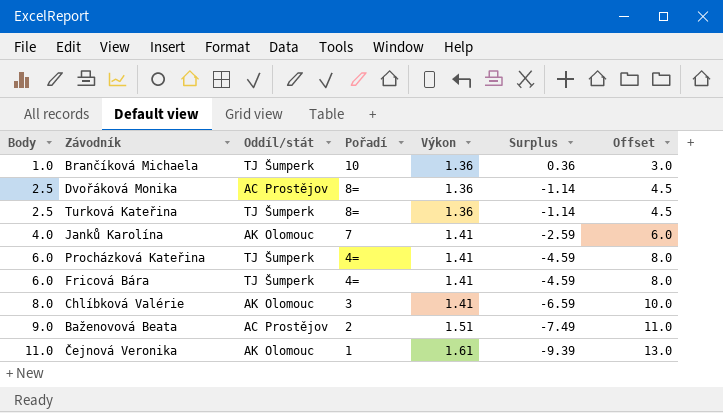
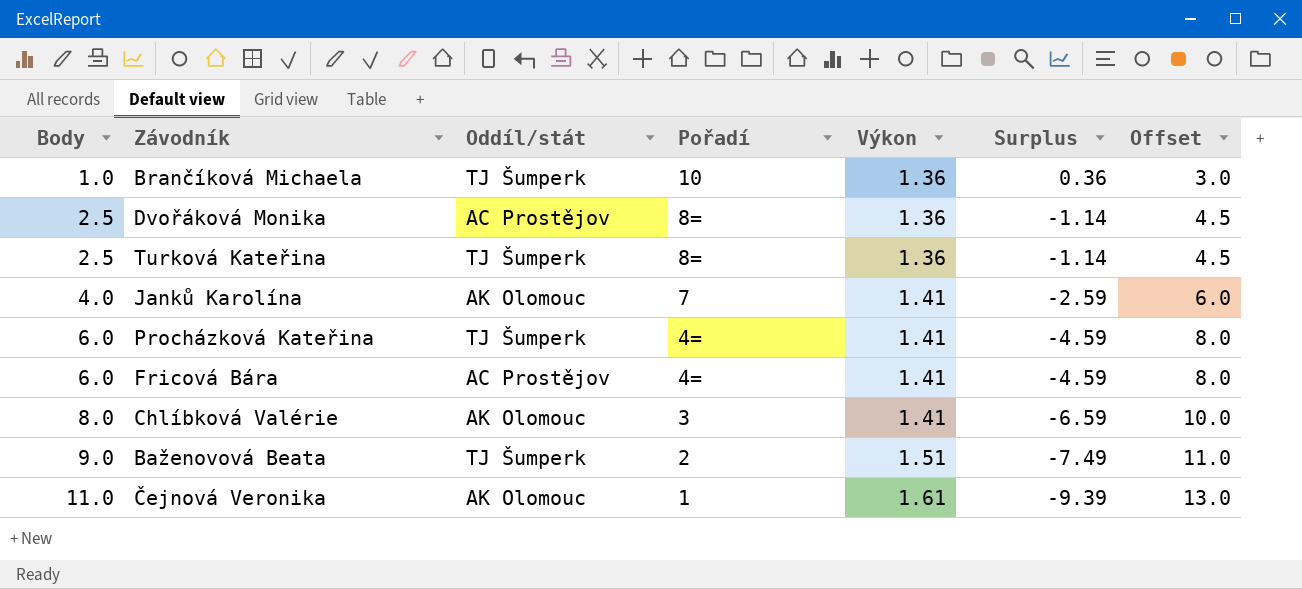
Fricová Bára | Oddíl/stát: TJ Šumperk -> AC Prostějov
Baženovová Beata | Oddíl/stát: AC Prostějov -> TJ Šumperk

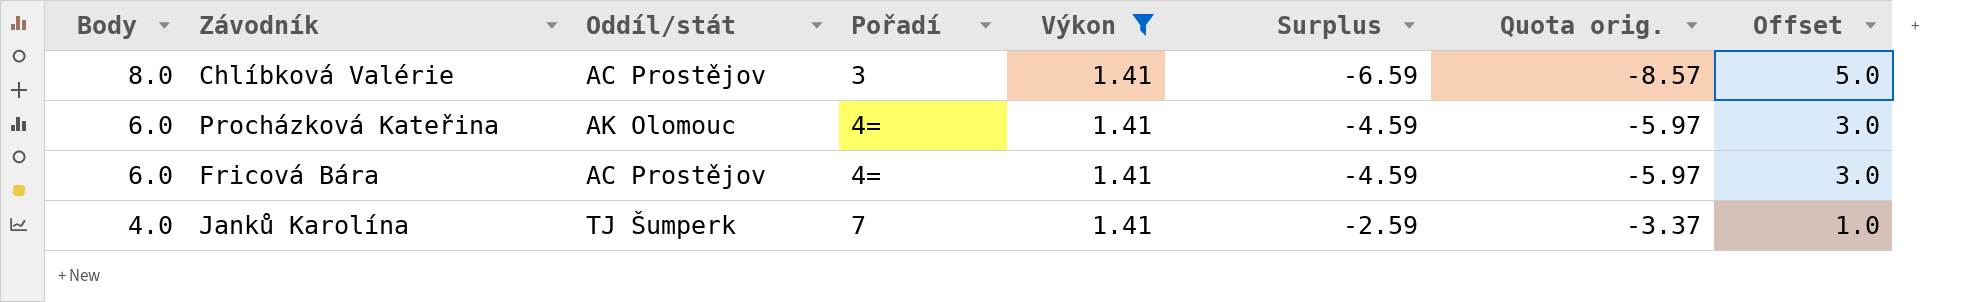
filter: none -> Výkon = 1.41
row order: Body ascending -> Body descending
column Quota orig. | formula: none -> [Surplus] * 1.3
column Offset | formula: [Body] + 2 -> [Body] - 3
Chlíbková Valérie | Oddíl/stát: AK Olomouc -> AC Prostějov
Procházková Kateřina | Oddíl/stát: TJ Šumperk -> AK Olomouc
Janků Karolína | Oddíl/stát: AK Olomouc -> TJ Šumperk

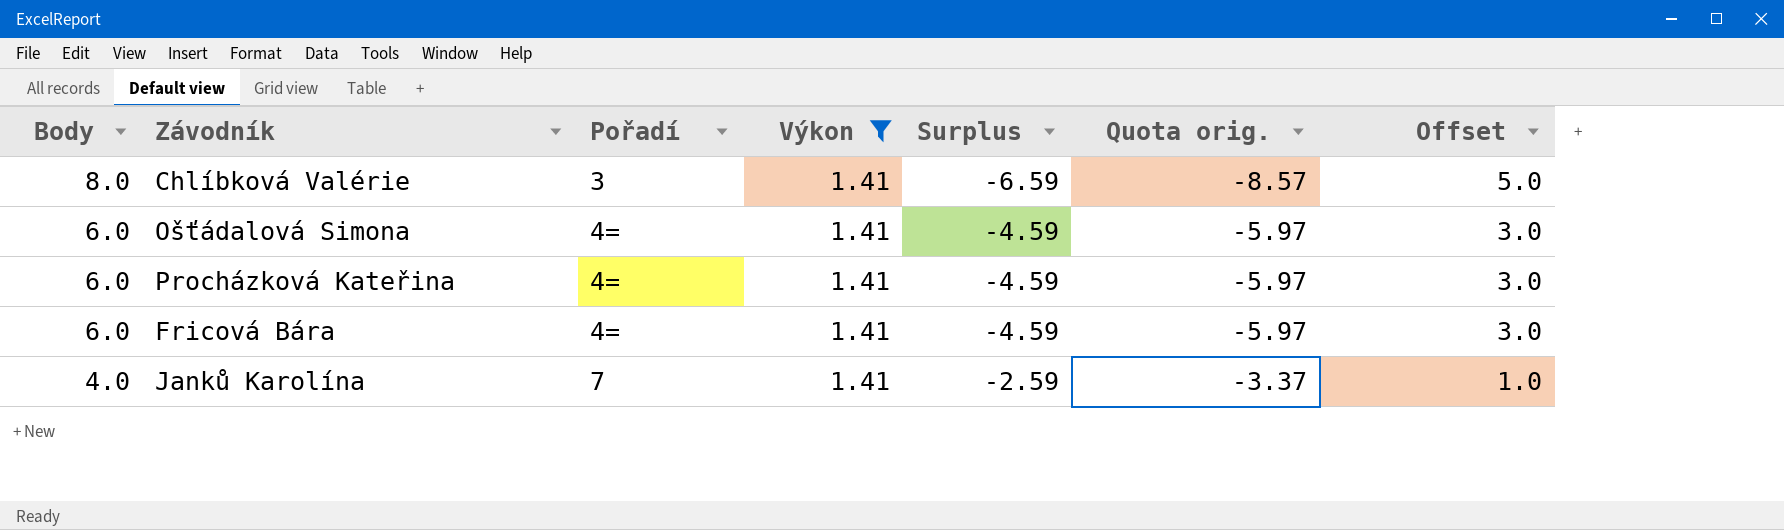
column Oddíl/stát | position: 3 -> none
row Ošťádalová Simona: none -> 6.0 | 4= | 1.41 | -4.59 | -5.97 | 3.0

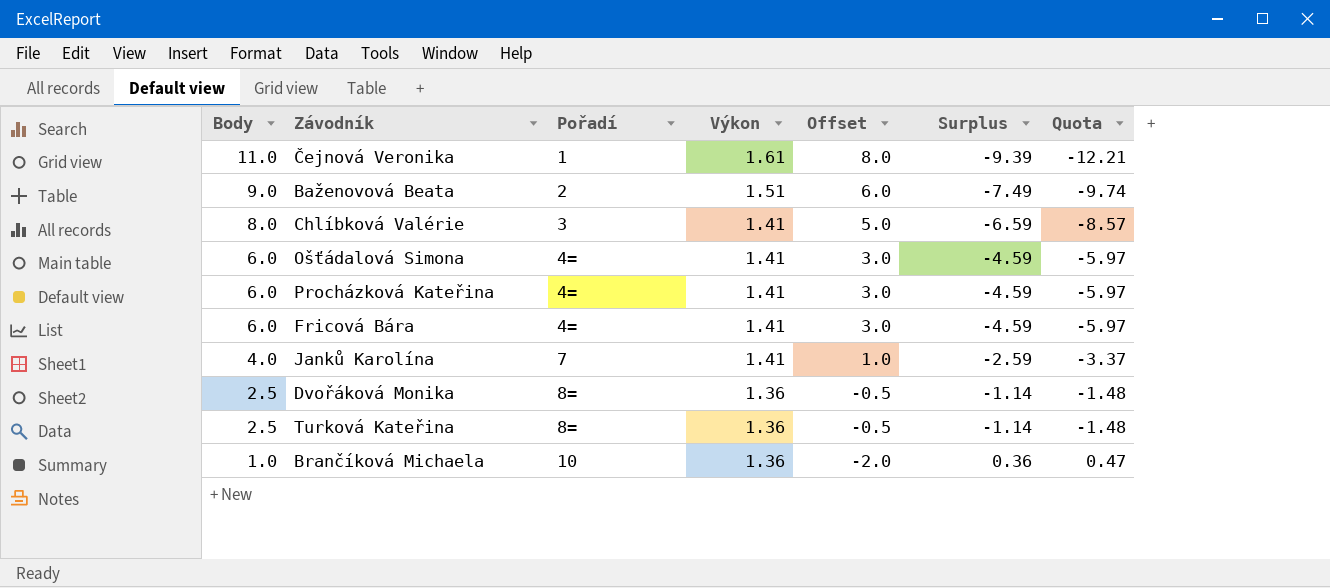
filter: Výkon = 1.41 -> none
column Offset | position: 7 -> 5
column name: Quota orig. -> Quota

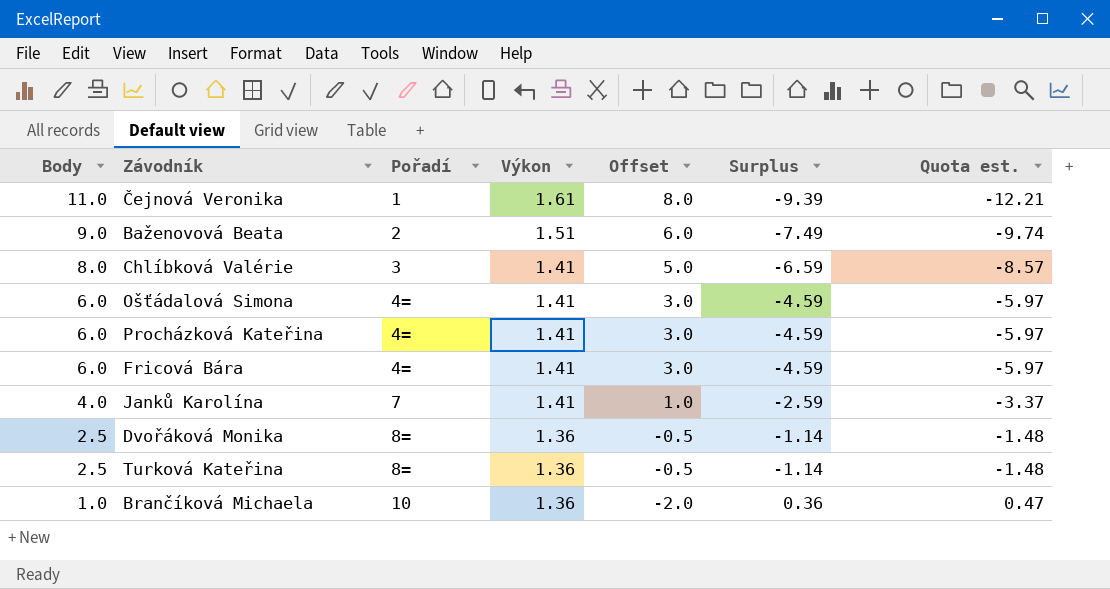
column name: Quota -> Quota est.

